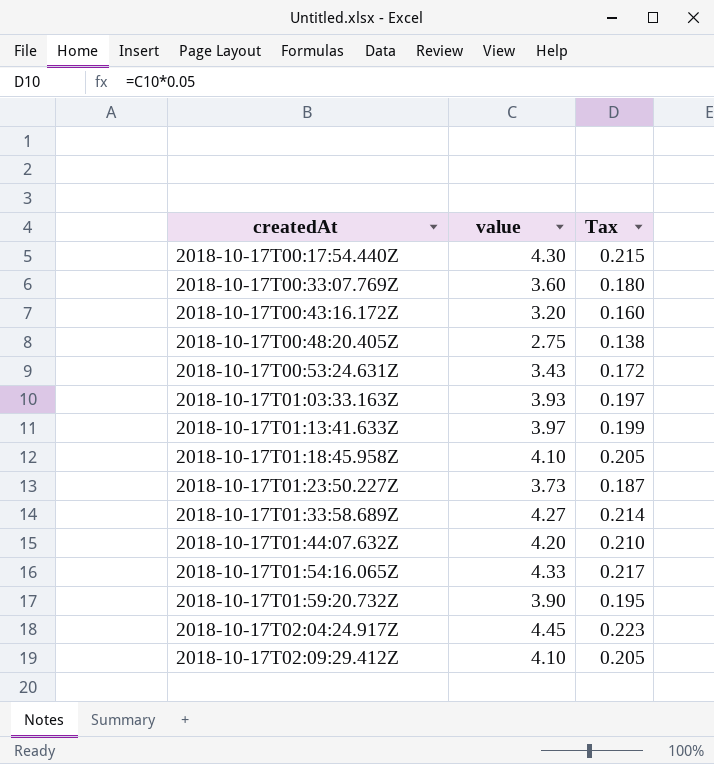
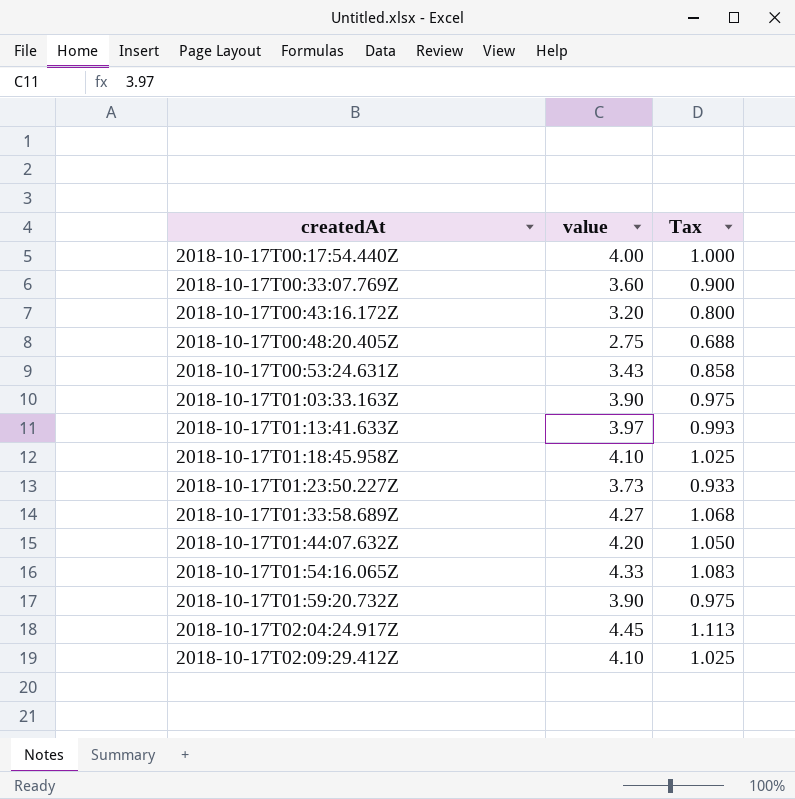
column Tax | formula: [value] * 0.05 -> [value] * 0.25
2018-10-17T00:17:54.440Z | value: 4.30 -> 4.00
2018-10-17T01:03:33.163Z | value: 3.93 -> 3.90

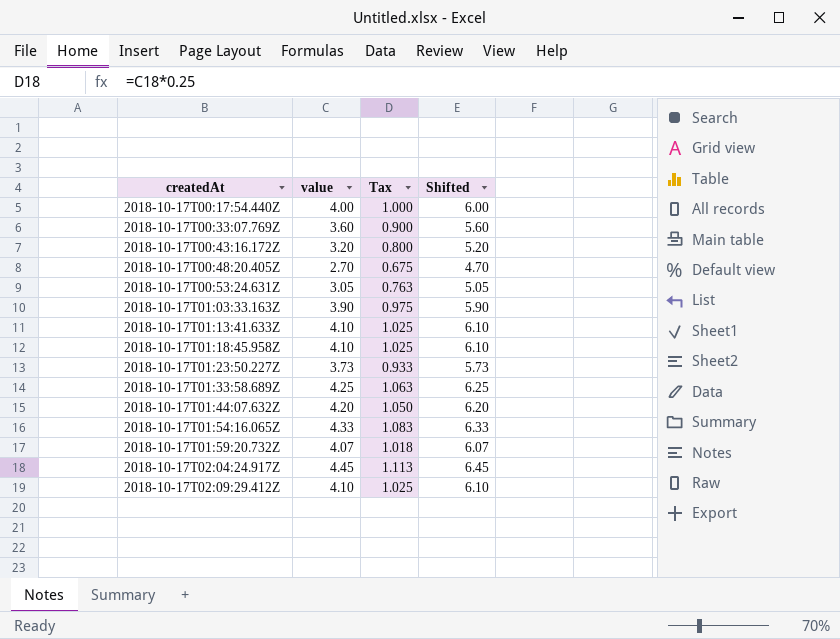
column Shifted | formula: none -> [value] + 2
2018-10-17T00:48:20.405Z | value: 2.75 -> 2.70
2018-10-17T00:48:20.405Z | Tax: 0.688 -> 0.675
2018-10-17T00:53:24.631Z | value: 3.43 -> 3.05
2018-10-17T00:53:24.631Z | Tax: 0.858 -> 0.763
2018-10-17T01:13:41.633Z | value: 3.97 -> 4.10
2018-10-17T01:13:41.633Z | Tax: 0.993 -> 1.025
2018-10-17T01:33:58.689Z | value: 4.27 -> 4.25
2018-10-17T01:33:58.689Z | Tax: 1.068 -> 1.063
2018-10-17T01:59:20.732Z | value: 3.90 -> 4.07
2018-10-17T01:59:20.732Z | Tax: 0.975 -> 1.018

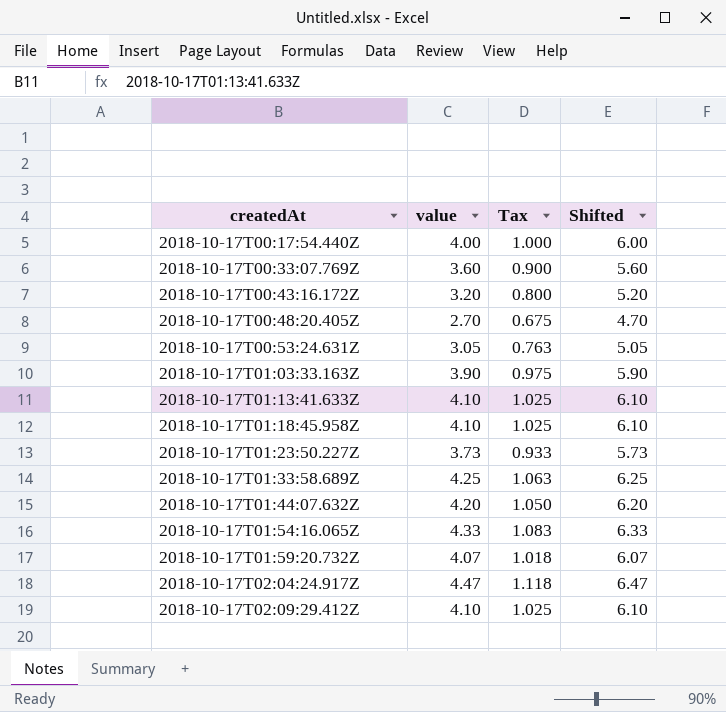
2018-10-17T02:04:24.917Z | value: 4.45 -> 4.47
2018-10-17T02:04:24.917Z | Tax: 1.113 -> 1.118
2018-10-17T02:04:24.917Z | Shifted: 6.45 -> 6.47

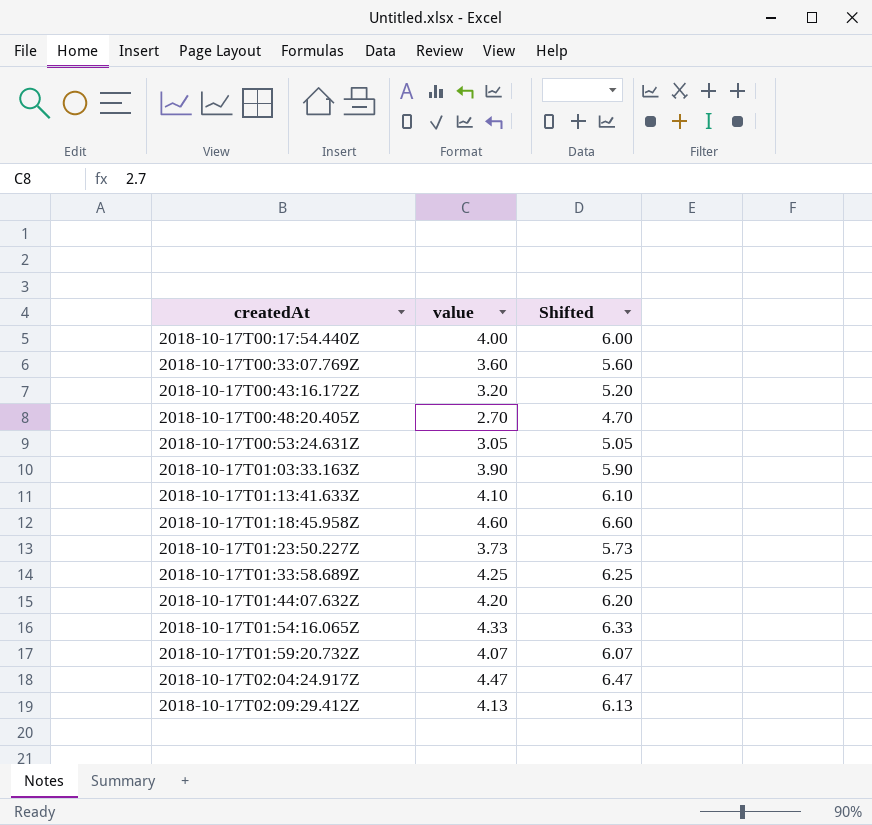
column Tax | formula: [value] * 0.25 -> none
2018-10-17T01:18:45.958Z | value: 4.10 -> 4.60
2018-10-17T01:18:45.958Z | Shifted: 6.10 -> 6.60
2018-10-17T02:09:29.412Z | value: 4.10 -> 4.13
2018-10-17T02:09:29.412Z | Shifted: 6.10 -> 6.13

